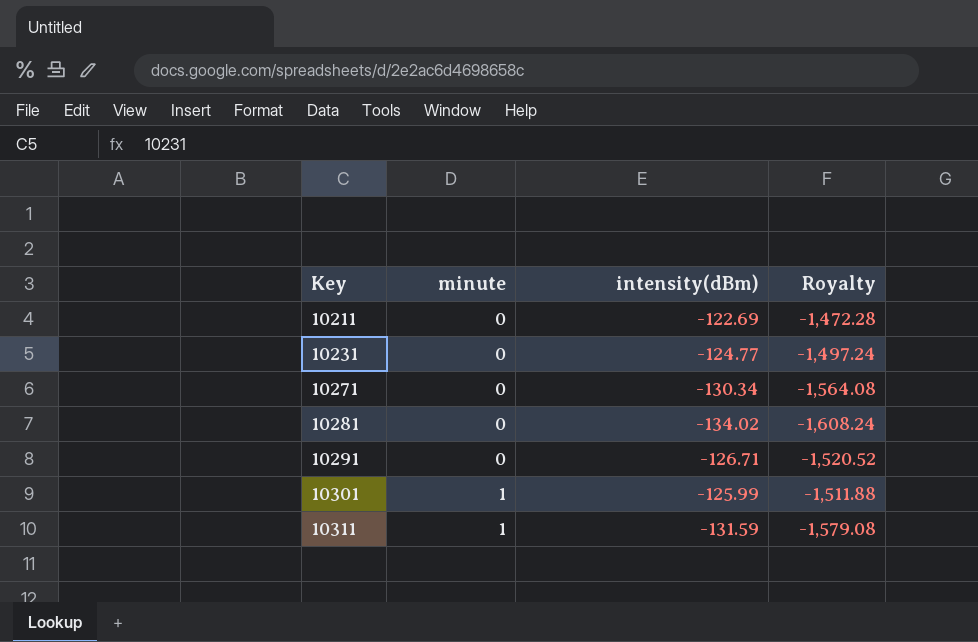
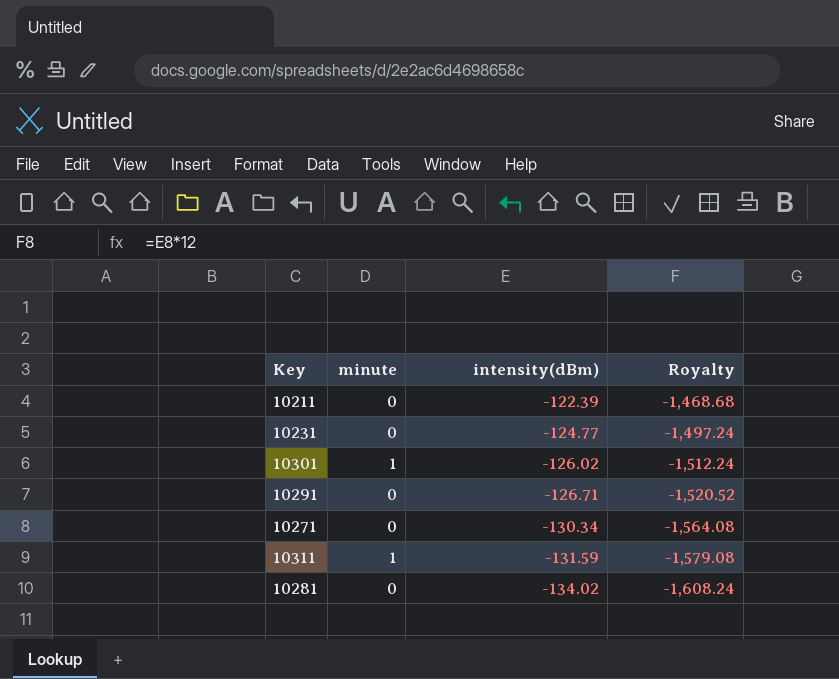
row order: Key ascending -> intensity(dBm) descending
10211 | intensity(dBm): -122.69 -> -122.39
10211 | Royalty: -1,472.28 -> -1,468.68
10301 | intensity(dBm): -125.99 -> -126.02
10301 | Royalty: -1,511.88 -> -1,512.24

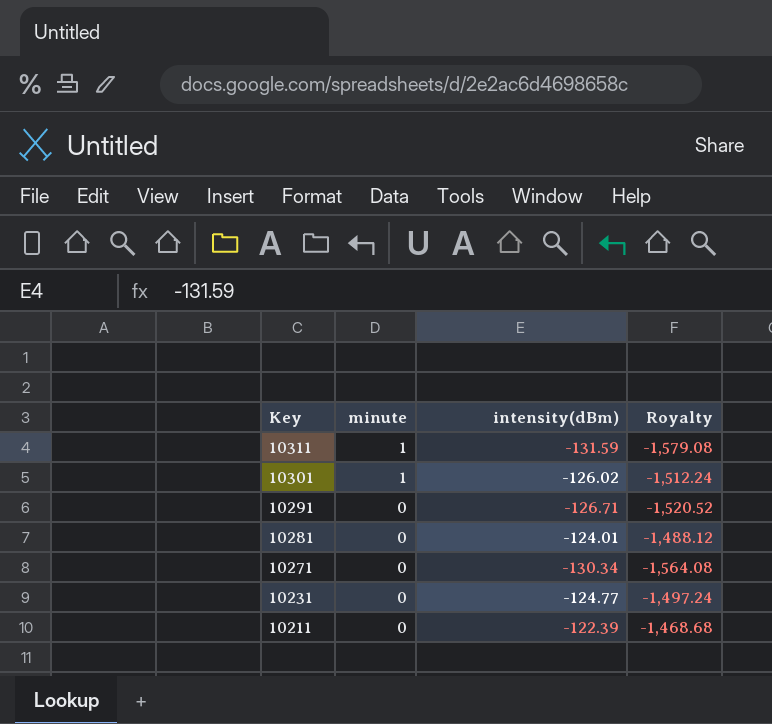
row order: intensity(dBm) descending -> Key descending
10281 | intensity(dBm): -134.02 -> -124.01
10281 | Royalty: -1,608.24 -> -1,488.12

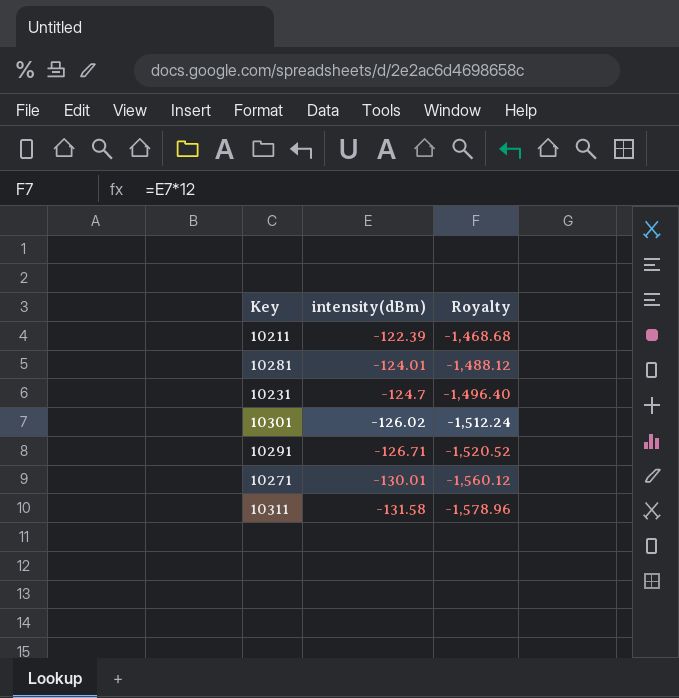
row order: Key descending -> intensity(dBm) descending
column minute | position: 2 -> none
10231 | intensity(dBm): -124.77 -> -124.7
10231 | Royalty: -1,497.24 -> -1,496.40
10271 | intensity(dBm): -130.34 -> -130.01
10271 | Royalty: -1,564.08 -> -1,560.12
10311 | intensity(dBm): -131.59 -> -131.58
10311 | Royalty: -1,579.08 -> -1,578.96

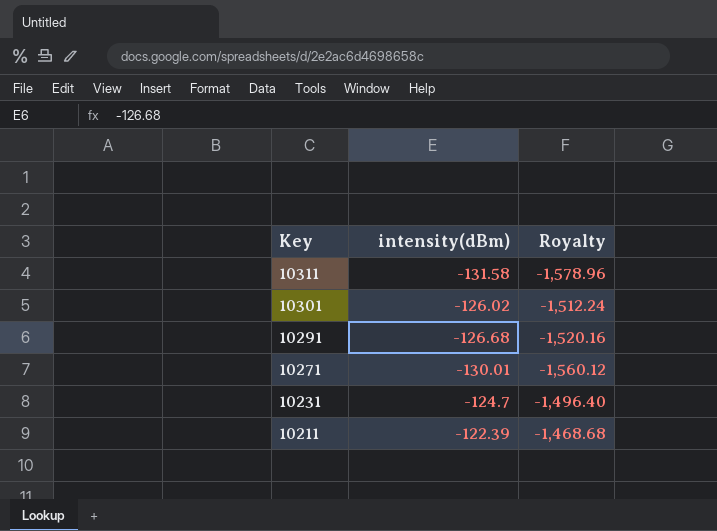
row order: intensity(dBm) descending -> Key descending
row 10281: -124.01 | -1,488.12 -> none
10291 | intensity(dBm): -126.71 -> -126.68
10291 | Royalty: -1,520.52 -> -1,520.16

